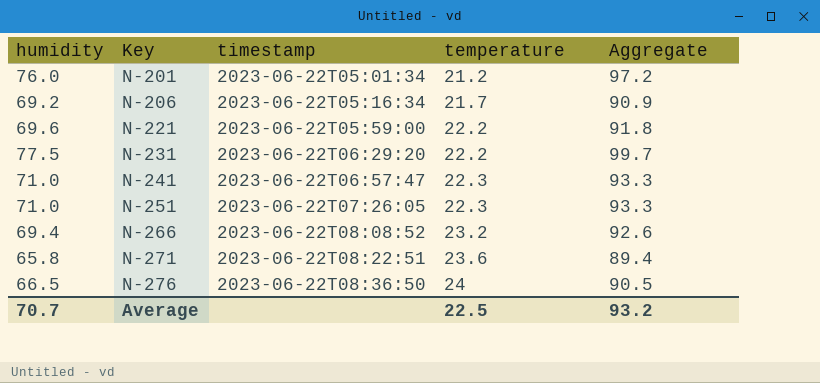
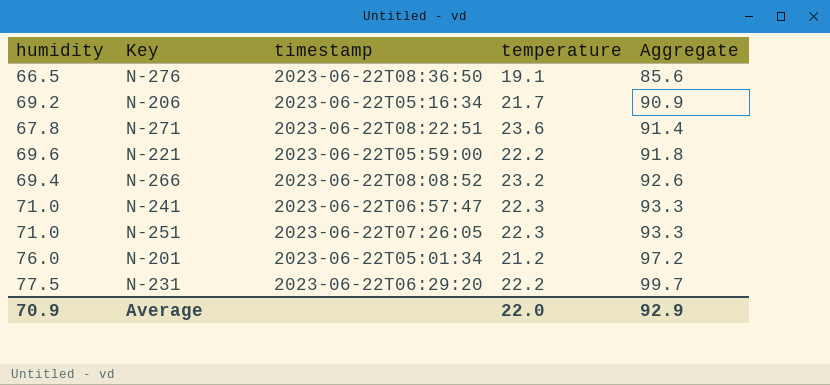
row order: Key ascending -> Aggregate ascending
N-276 | temperature: 24 -> 19.1
N-276 | Aggregate: 90.5 -> 85.6
N-271 | humidity: 65.8 -> 67.8
N-271 | Aggregate: 89.4 -> 91.4
Average | humidity: 70.7 -> 70.9
Average | temperature: 22.5 -> 22.0
Average | Aggregate: 93.2 -> 92.9

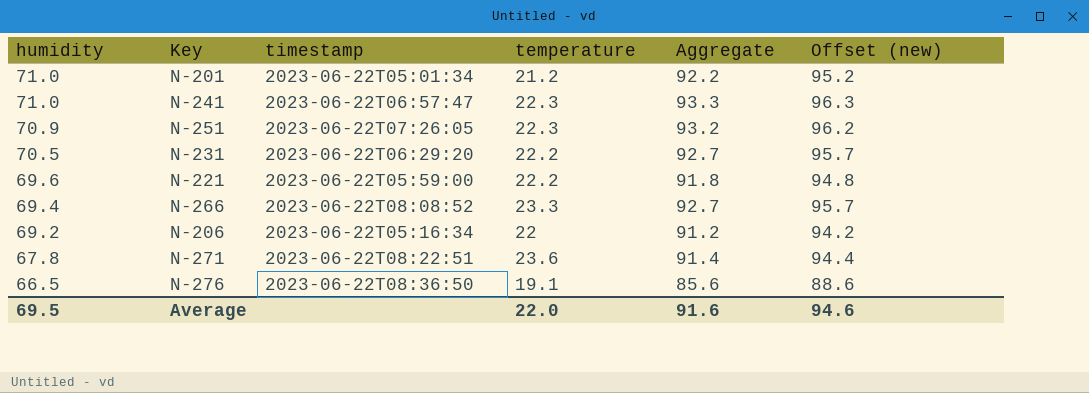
row order: Aggregate ascending -> humidity descending
column Offset (new) | formula: none -> [Aggregate] + 3
N-201 | humidity: 76.0 -> 71.0
N-201 | Aggregate: 97.2 -> 92.2
N-251 | humidity: 71.0 -> 70.9
N-251 | Aggregate: 93.3 -> 93.2
N-231 | humidity: 77.5 -> 70.5
N-231 | Aggregate: 99.7 -> 92.7
N-266 | temperature: 23.2 -> 23.3
N-266 | Aggregate: 92.6 -> 92.7
N-206 | temperature: 21.7 -> 22
N-206 | Aggregate: 90.9 -> 91.2
Average | humidity: 70.9 -> 69.5
Average | Aggregate: 92.9 -> 91.6

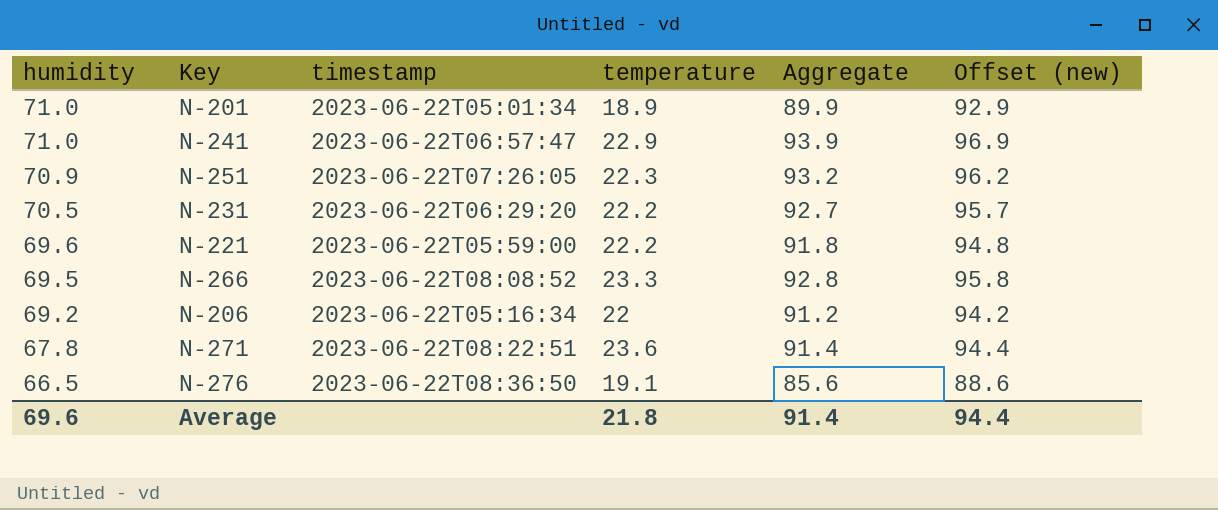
N-201 | temperature: 21.2 -> 18.9
N-201 | Aggregate: 92.2 -> 89.9
N-201 | Offset (new): 95.2 -> 92.9
N-241 | temperature: 22.3 -> 22.9
N-241 | Aggregate: 93.3 -> 93.9
N-241 | Offset (new): 96.3 -> 96.9
N-266 | humidity: 69.4 -> 69.5
N-266 | Aggregate: 92.7 -> 92.8
N-266 | Offset (new): 95.7 -> 95.8
Average | humidity: 69.5 -> 69.6
Average | temperature: 22.0 -> 21.8
Average | Aggregate: 91.6 -> 91.4
Average | Offset (new): 94.6 -> 94.4

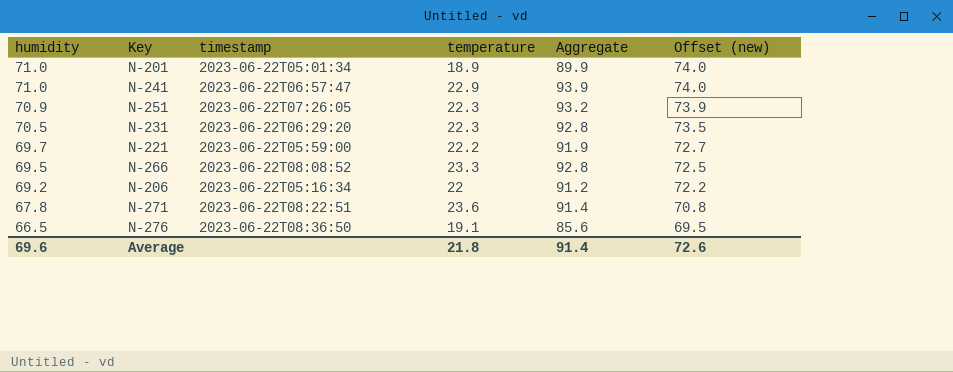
column Offset (new) | formula: [Aggregate] + 3 -> [humidity] + 3
N-231 | temperature: 22.2 -> 22.3
N-231 | Aggregate: 92.7 -> 92.8
N-221 | humidity: 69.6 -> 69.7
N-221 | Aggregate: 91.8 -> 91.9
Average | Offset (new): 94.4 -> 72.6

